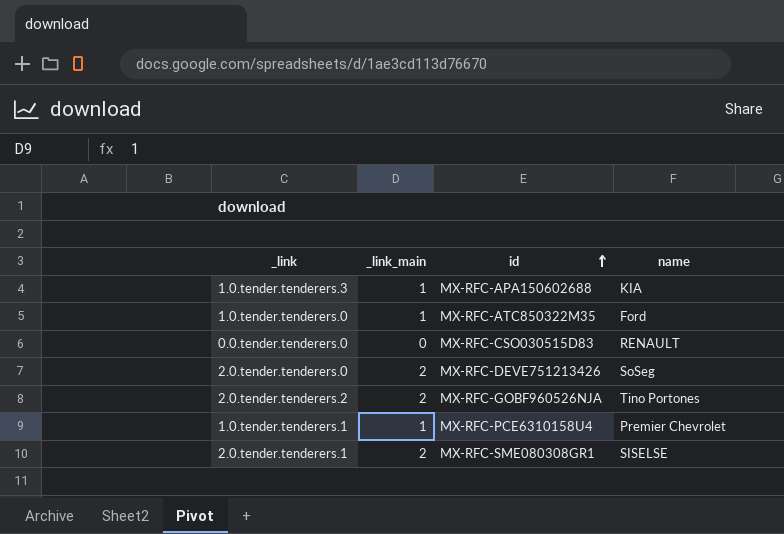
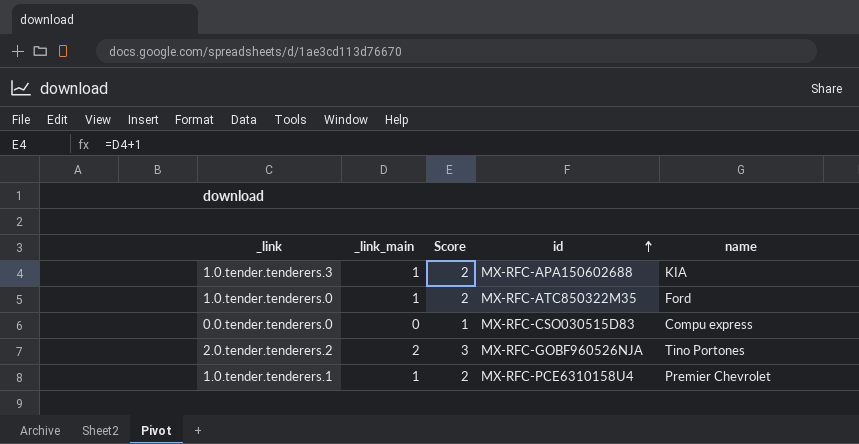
column Score | formula: none -> [_link_main] + 1
row 2.0.tender.tenderers.0: 2 | MX-RFC-DEVE751213426 | SoSeg -> none
row 2.0.tender.tenderers.1: 2 | MX-RFC-SME080308GR1 | SISELSE -> none
0.0.tender.tenderers.0 | name: RENAULT -> Compu express

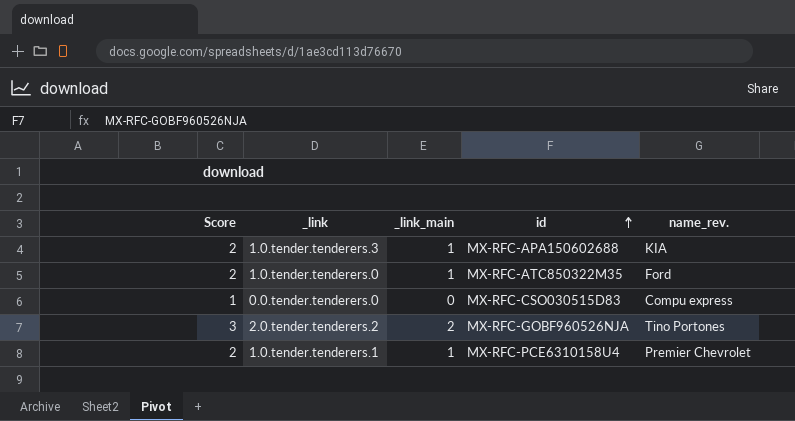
column Score | position: 3 -> 1
column name: name -> name_rev.

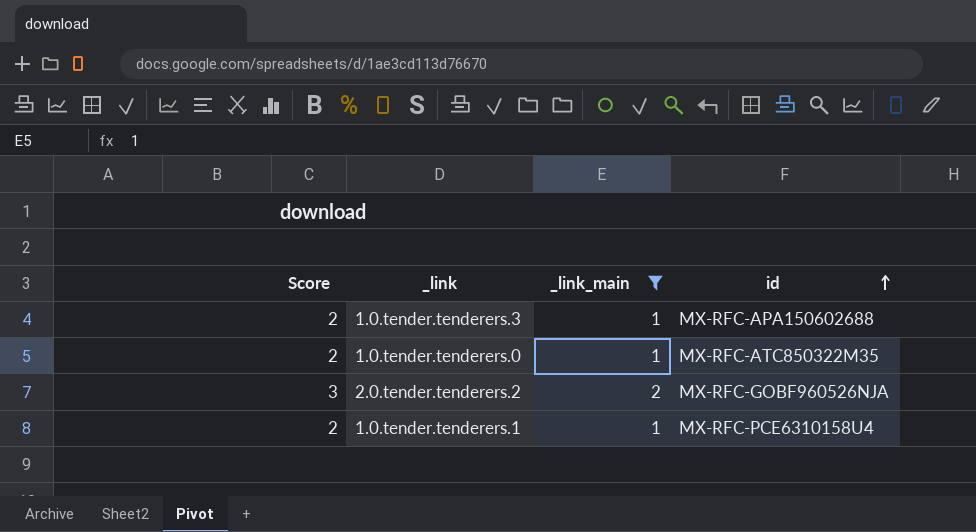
filter: none -> _link_main != 0
column name_rev. | position: 5 -> none

